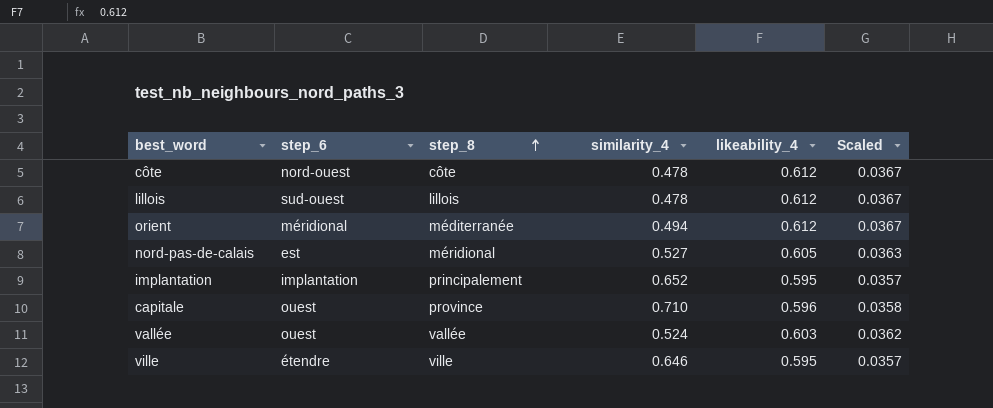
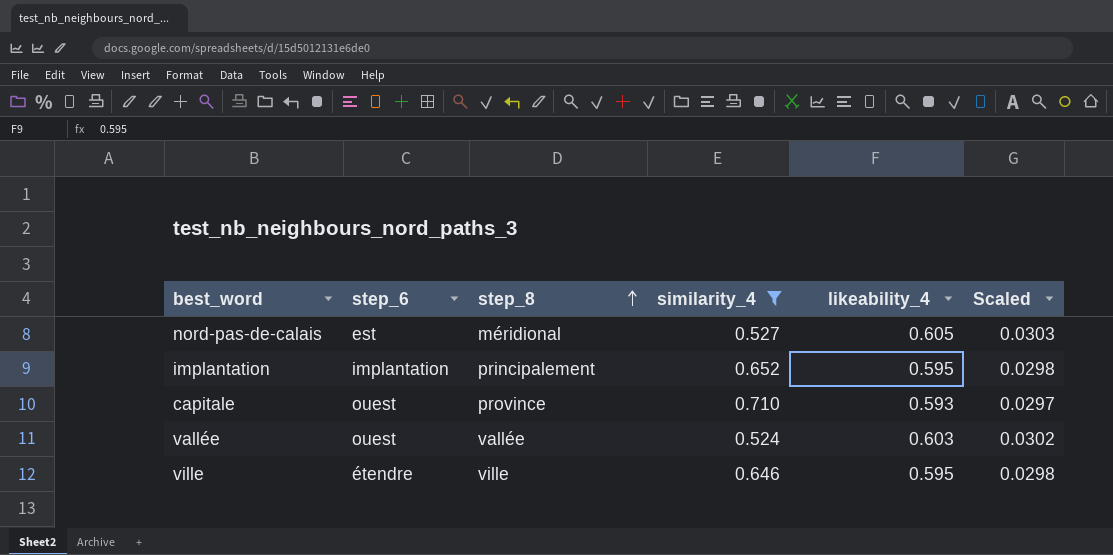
filter: none -> similarity_4 >= 0.524
column Scaled | formula: [likeability_4] * 0.06 -> [likeability_4] * 0.05
capitale | likeability_4: 0.596 -> 0.593

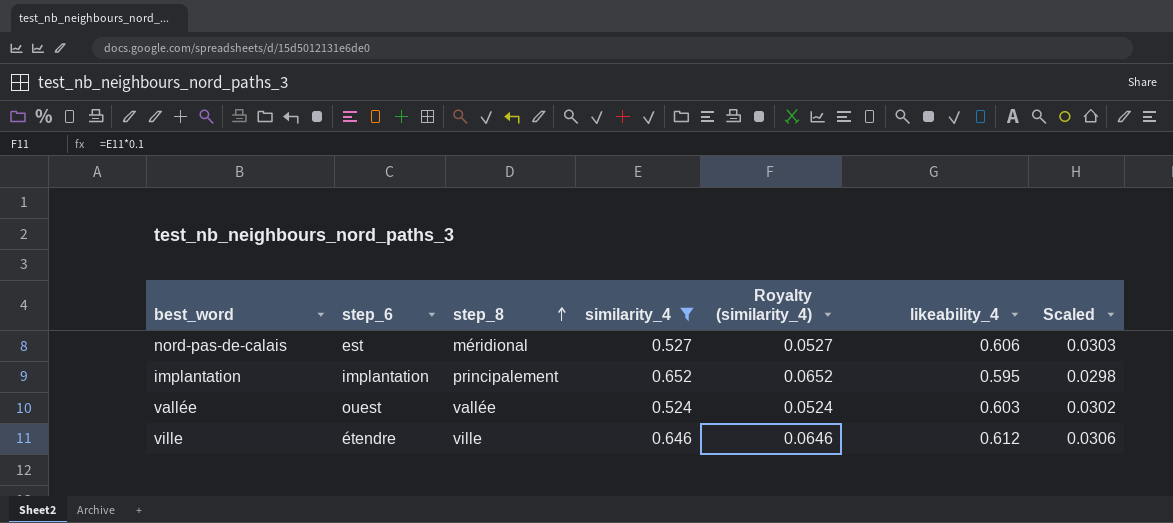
column Royalty (similarity_4) | formula: none -> [similarity_4] * 0.1
row capitale: ouest | province | 0.710 | 0.593 | 0.0297 -> none
nord-pas-de-calais | likeability_4: 0.605 -> 0.606
ville | likeability_4: 0.595 -> 0.612
ville | Scaled: 0.0298 -> 0.0306

